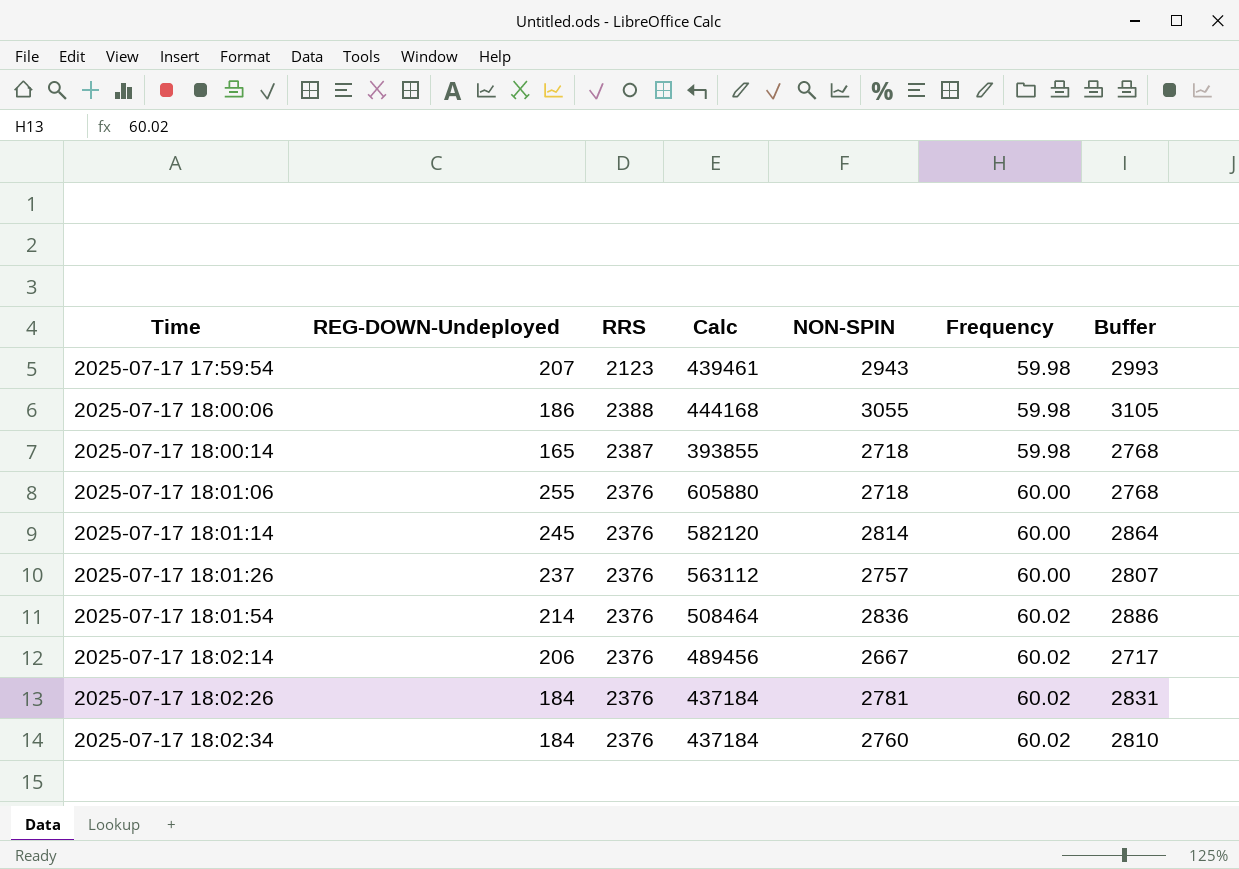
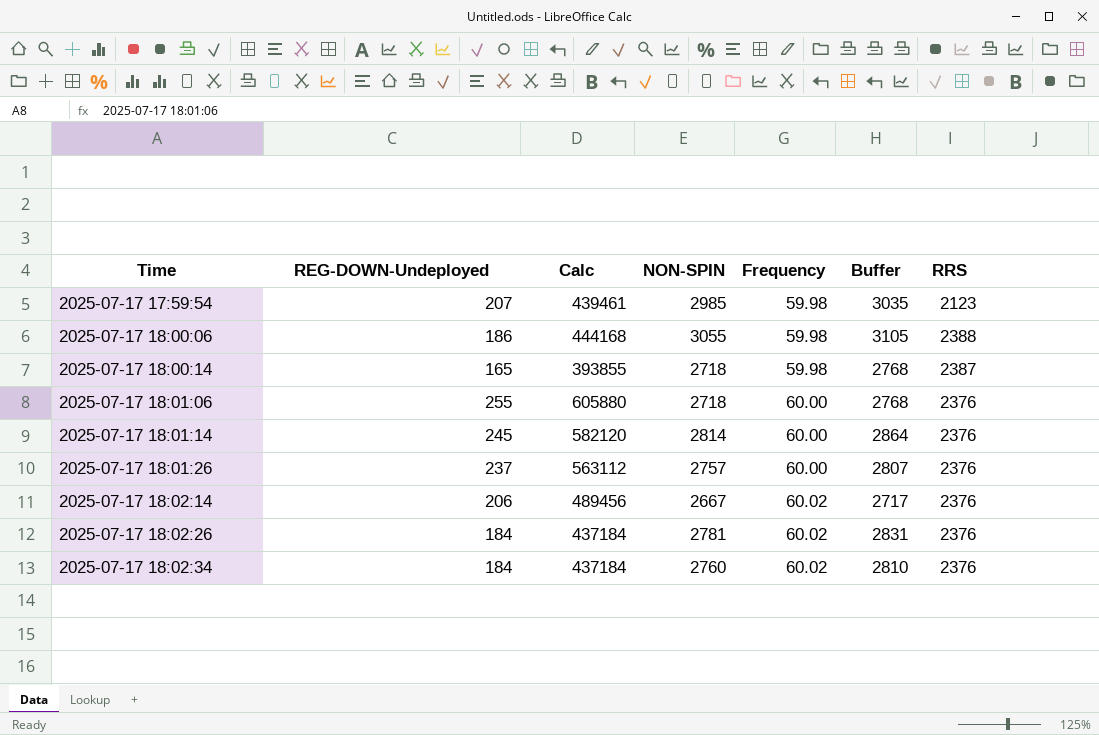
column RRS | position: 3 -> 7
row 2025-07-17 18:01:54: 214 | 2376 | 508464 | 2836 | 60.02 | 2886 -> none
2025-07-17 17:59:54 | NON-SPIN: 2943 -> 2985
2025-07-17 17:59:54 | Buffer: 2993 -> 3035

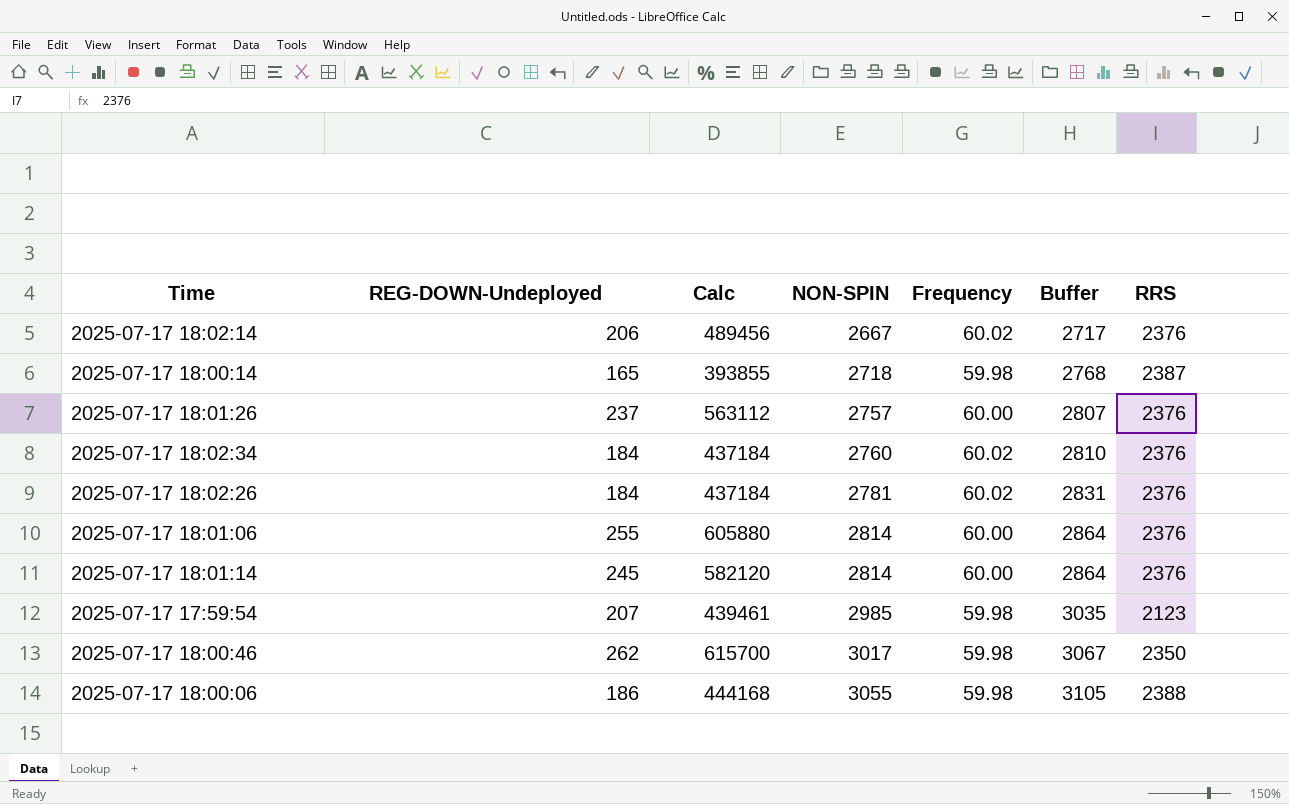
row order: Time ascending -> NON-SPIN ascending
2025-07-17 18:01:06 | NON-SPIN: 2718 -> 2814
2025-07-17 18:01:06 | Buffer: 2768 -> 2864
row 2025-07-17 18:00:46: none -> 262 | 615700 | 3017 | 59.98 | 3067 | 2350

